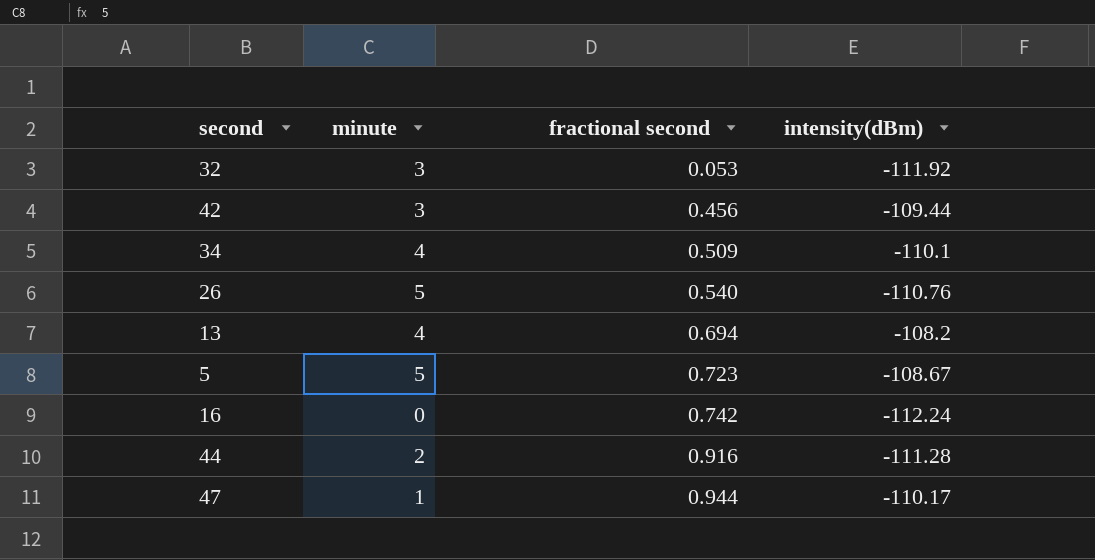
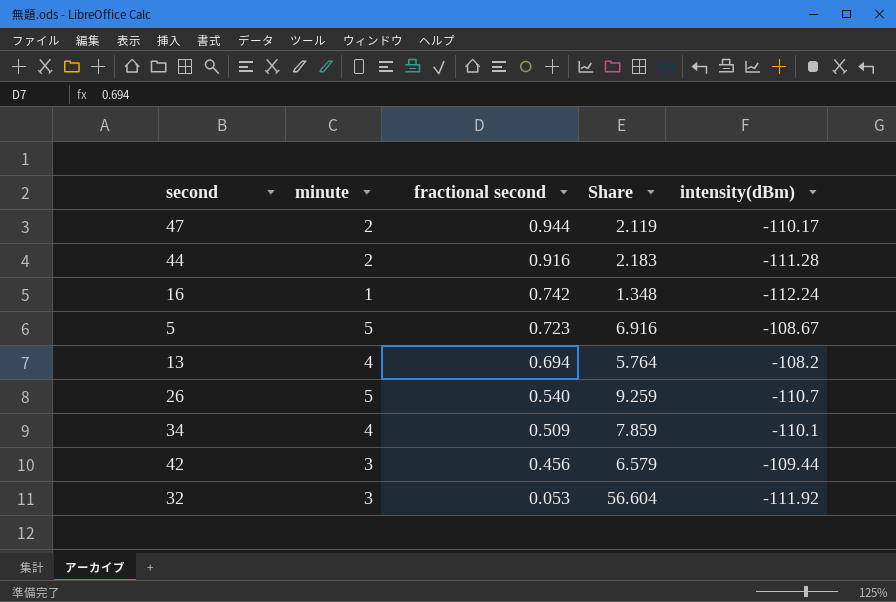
row order: fractional second ascending -> fractional second descending
column Share | formula: none -> [minute] / [fractional second]
47 | minute: 1 -> 2
16 | minute: 0 -> 1
26 | intensity(dBm): -110.76 -> -110.7

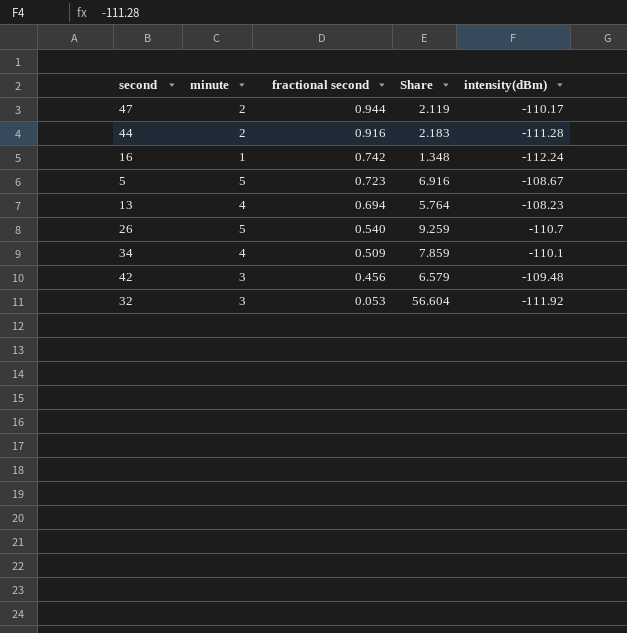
13 | intensity(dBm): -108.2 -> -108.23
42 | intensity(dBm): -109.44 -> -109.48

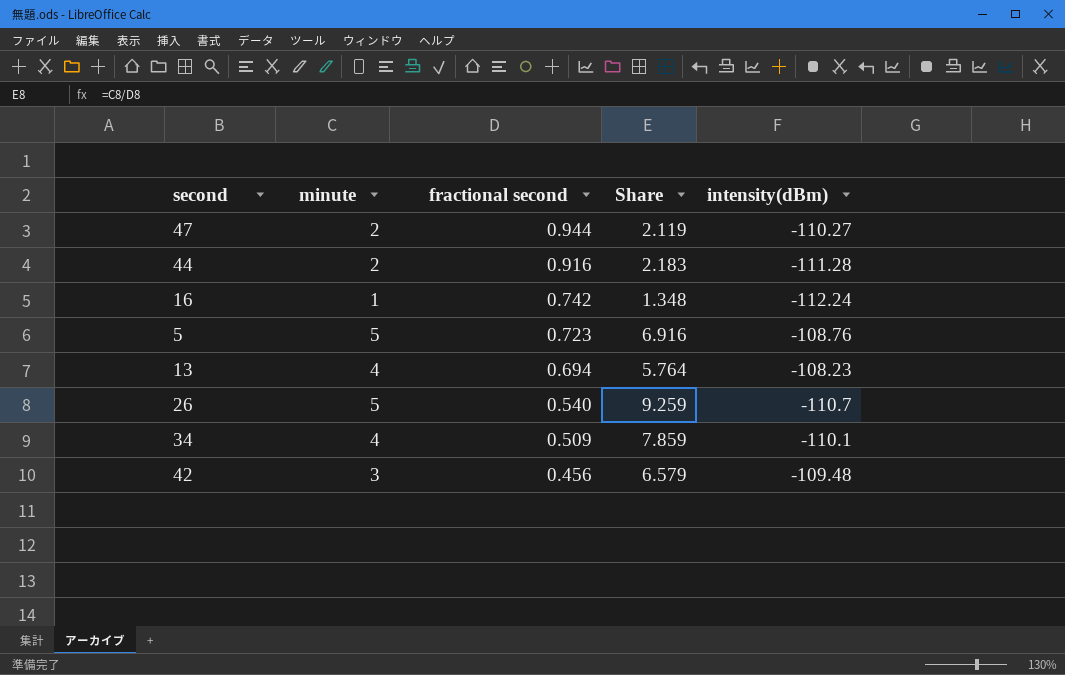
row 32: 3 | 0.053 | 56.604 | -111.92 -> none
47 | intensity(dBm): -110.17 -> -110.27
5 | intensity(dBm): -108.67 -> -108.76

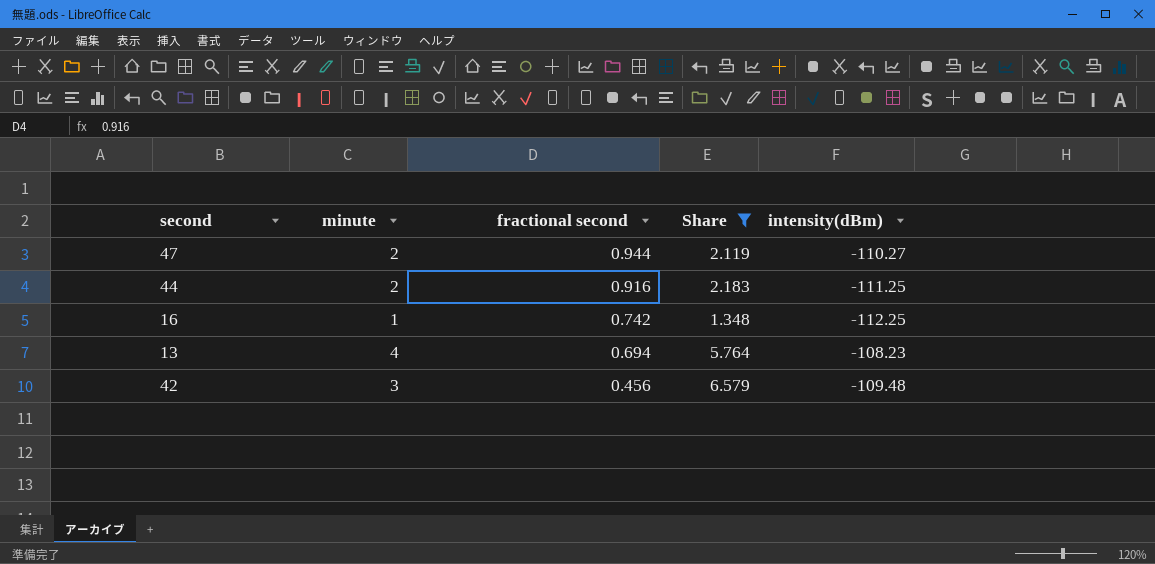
filter: none -> Share <= 6.579
44 | intensity(dBm): -111.28 -> -111.25
16 | intensity(dBm): -112.24 -> -112.25

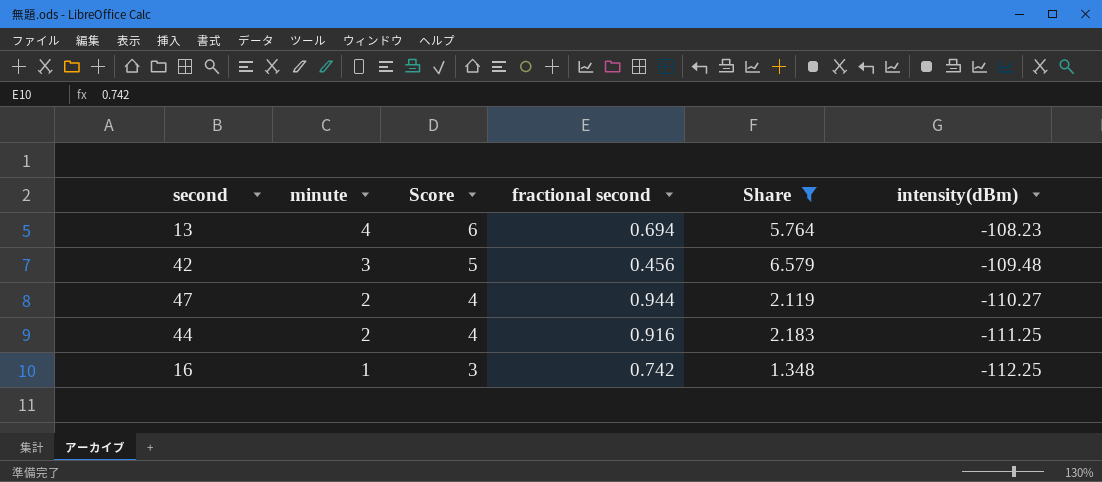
row order: fractional second descending -> minute descending
column Score | formula: none -> [minute] + 2

